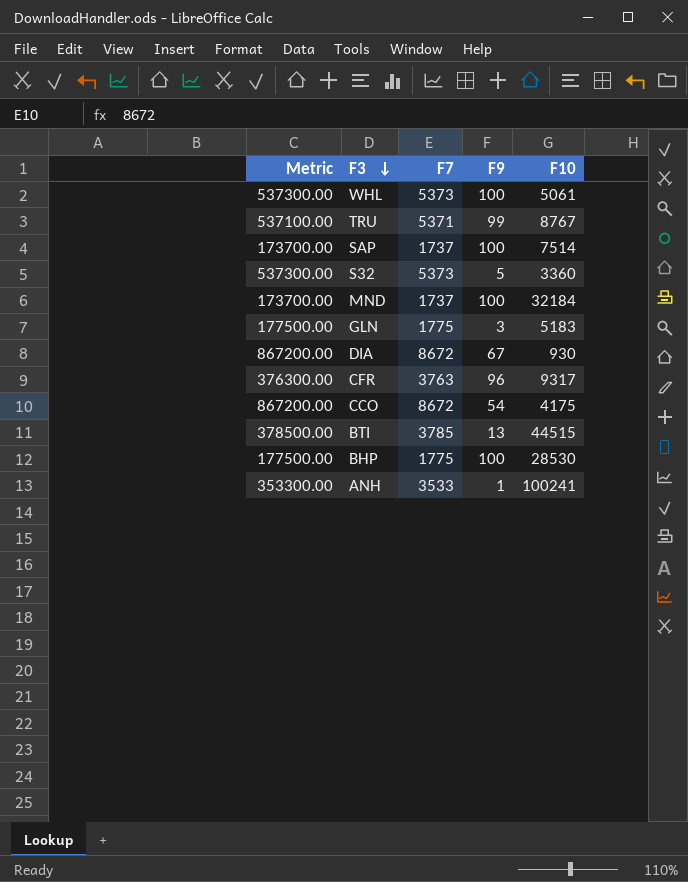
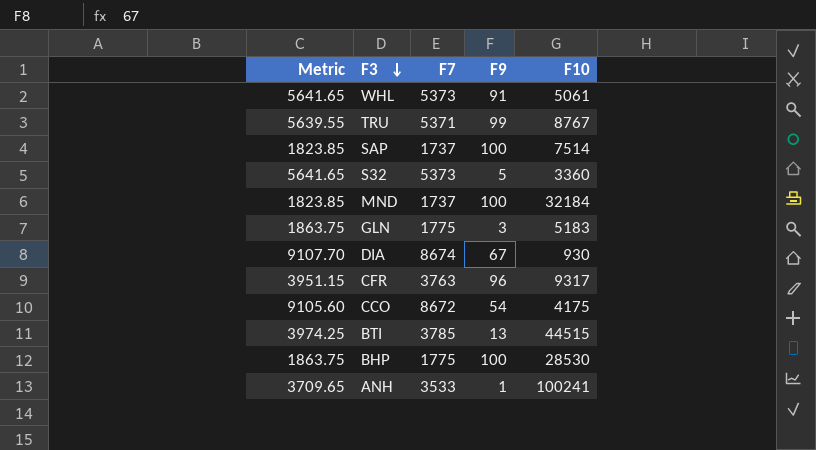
column Metric | formula: [F7] * 100 -> [F7] * 1.05
WHL | F9: 100 -> 91
DIA | F7: 8672 -> 8674

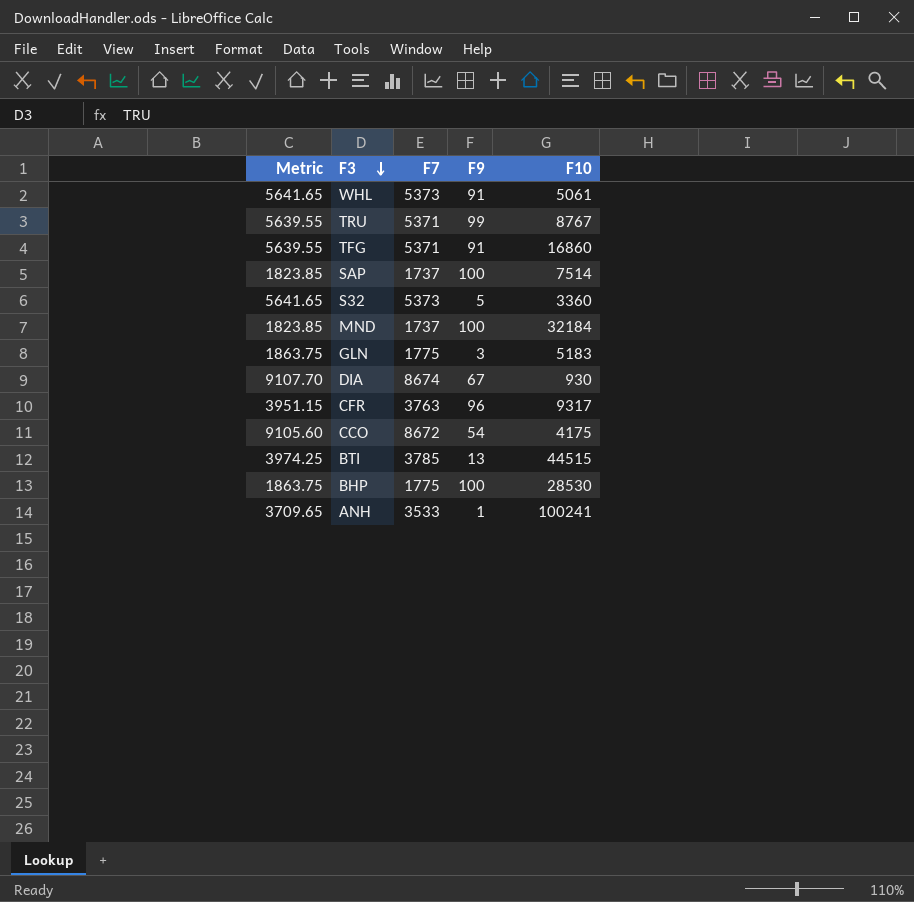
row TFG: none -> 5639.55 | 5371 | 91 | 16860

